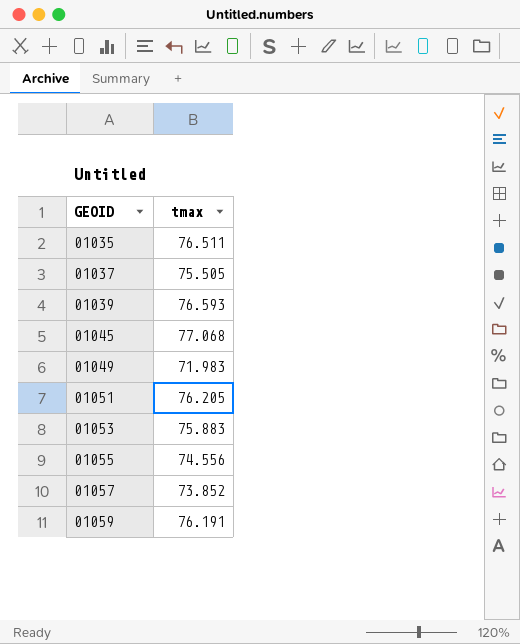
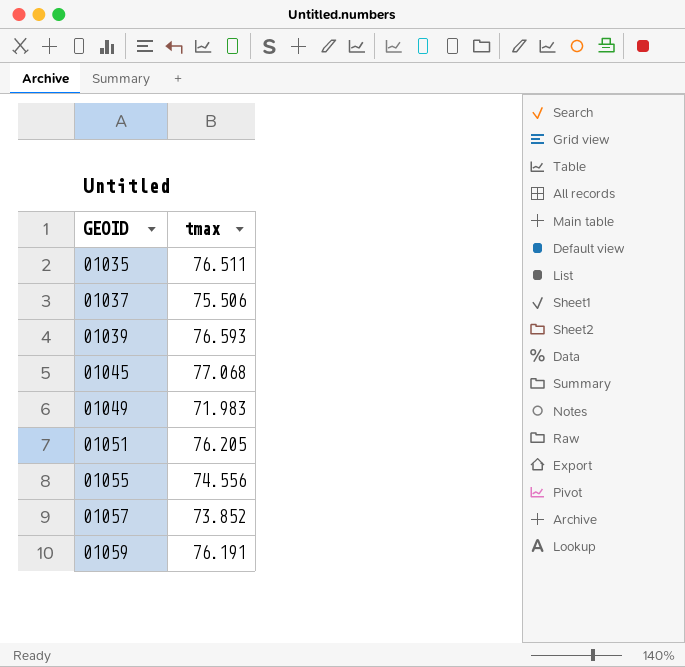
row 01053: 75.883 -> none
01037 | tmax: 75.505 -> 75.506

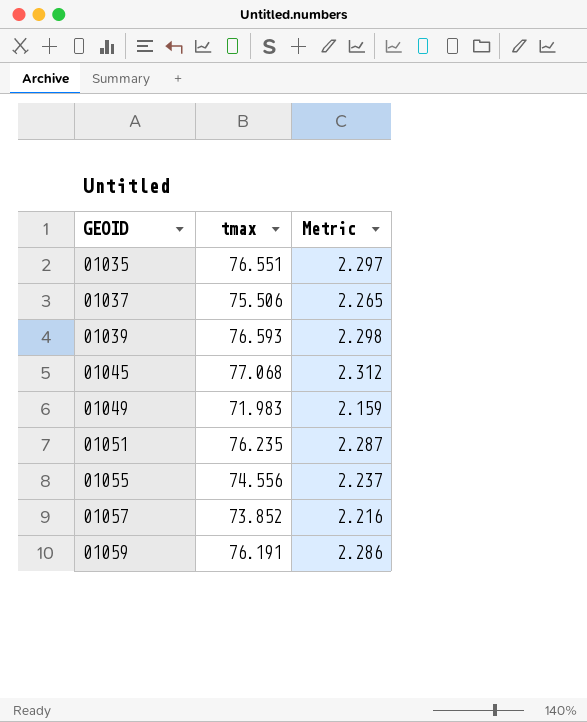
column Metric | formula: none -> [tmax] * 0.03
01035 | tmax: 76.511 -> 76.551
01051 | tmax: 76.205 -> 76.235

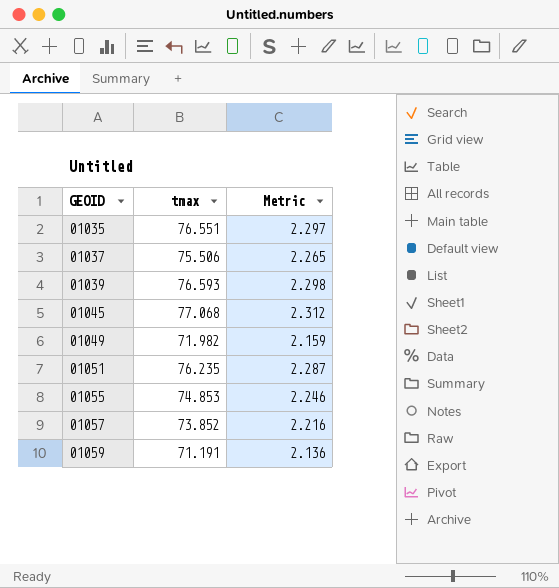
01049 | tmax: 71.983 -> 71.982
01055 | tmax: 74.556 -> 74.853
01055 | Metric: 2.237 -> 2.246
01059 | tmax: 76.191 -> 71.191
01059 | Metric: 2.286 -> 2.136

